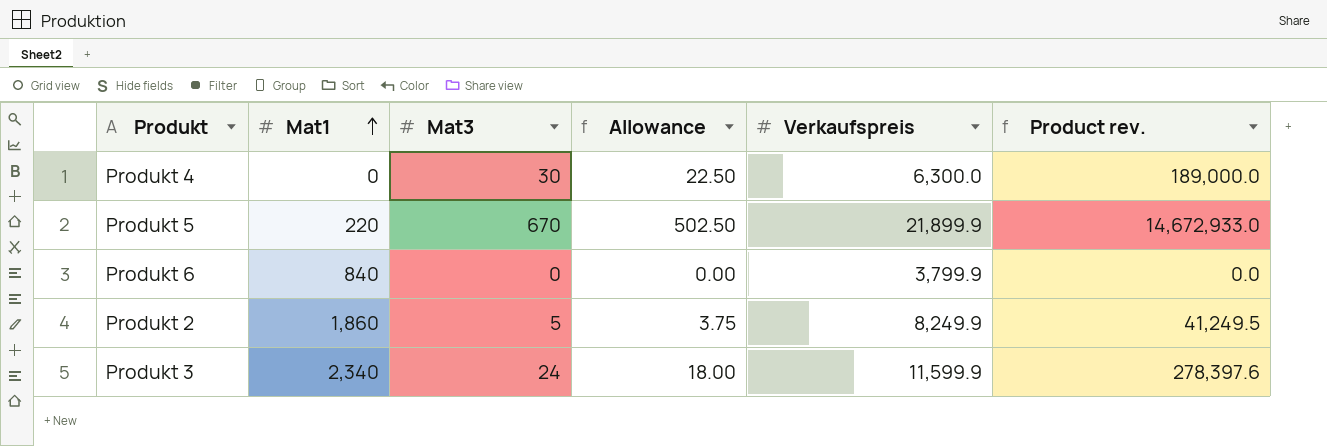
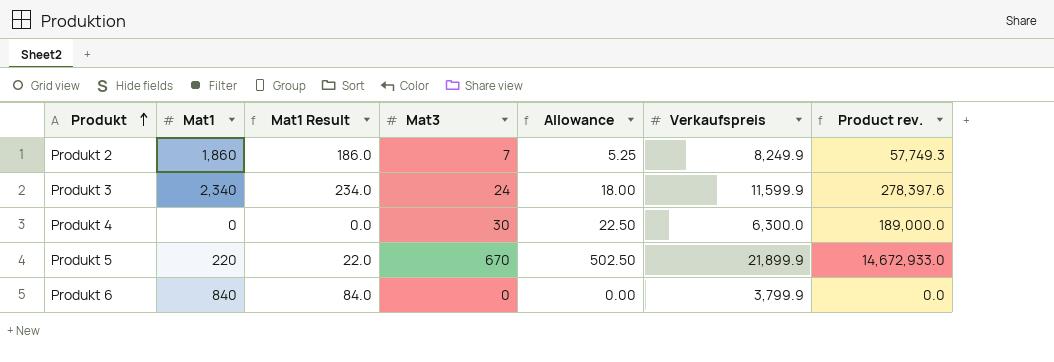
row order: Mat1 ascending -> Produkt ascending
column Mat1 Result | formula: none -> [Mat1] * 0.1
Produkt 2 | Mat3: 5 -> 7
Produkt 2 | Allowance: 3.75 -> 5.25
Produkt 2 | Product rev.: 41,249.5 -> 57,749.3

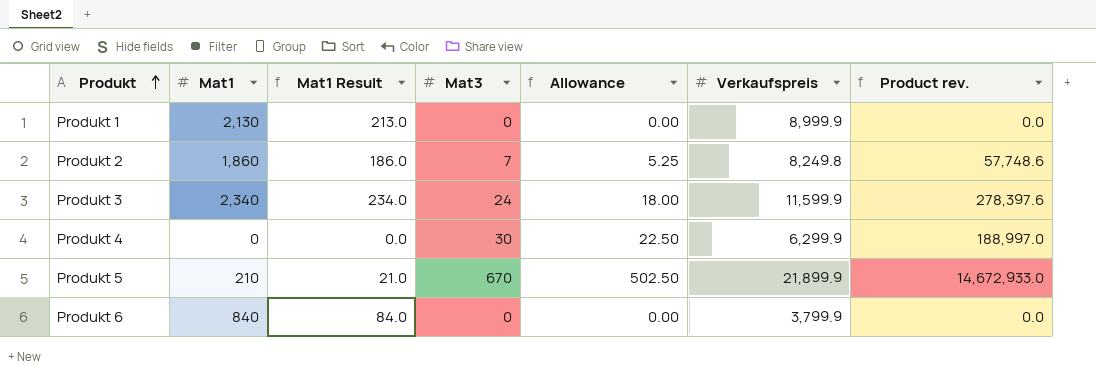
row Produkt 1: none -> 2,130 | 213.0 | 0 | 0.00 | 8,999.9 | 0.0
Produkt 2 | Verkaufspreis: 8,249.9 -> 8,249.8
Produkt 2 | Product rev.: 57,749.3 -> 57,748.6
Produkt 4 | Verkaufspreis: 6,300.0 -> 6,299.9
Produkt 4 | Product rev.: 189,000.0 -> 188,997.0
Produkt 5 | Mat1: 220 -> 210
Produkt 5 | Mat1 Result: 22.0 -> 21.0

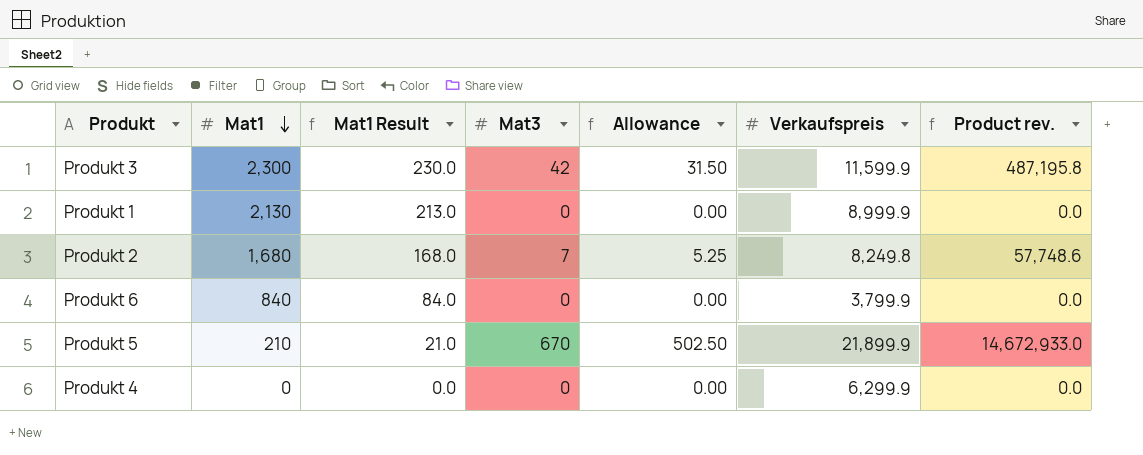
row order: Produkt ascending -> Mat1 descending
Produkt 3 | Mat1: 2,340 -> 2,300
Produkt 3 | Mat1 Result: 234.0 -> 230.0
Produkt 3 | Mat3: 24 -> 42
Produkt 3 | Allowance: 18.00 -> 31.50
Produkt 3 | Product rev.: 278,397.6 -> 487,195.8
Produkt 2 | Mat1: 1,860 -> 1,680
Produkt 2 | Mat1 Result: 186.0 -> 168.0
Produkt 4 | Mat3: 30 -> 0
Produkt 4 | Allowance: 22.50 -> 0.00
Produkt 4 | Product rev.: 188,997.0 -> 0.0

